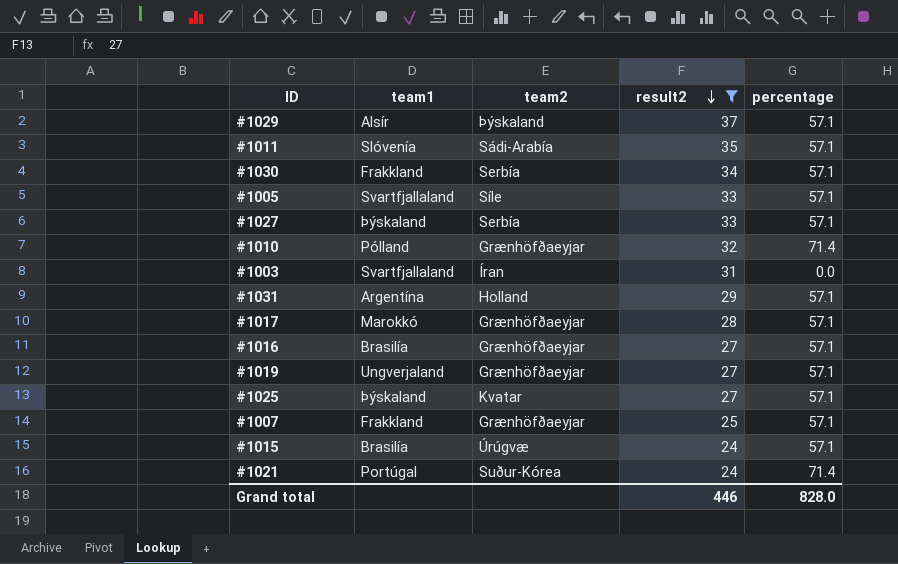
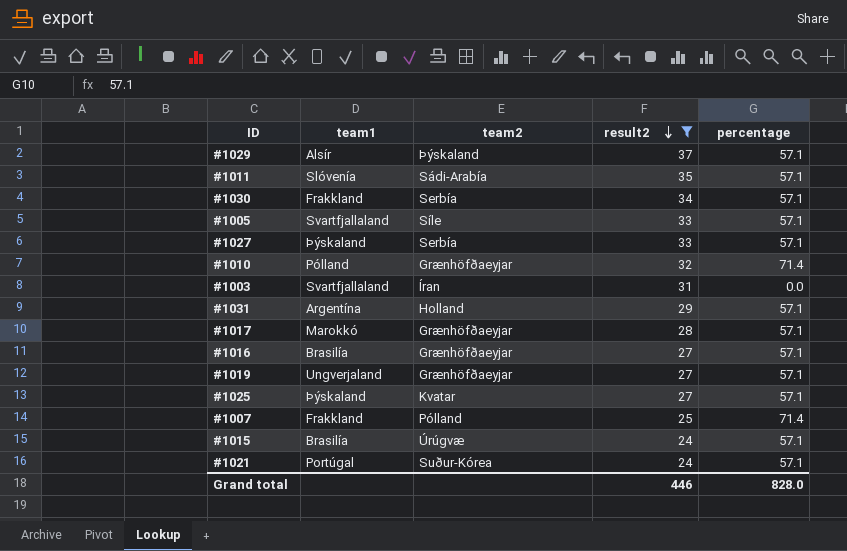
#1007 | team2: Grænhöfðaeyjar -> Pólland
#1007 | percentage: 57.1 -> 71.4
#1021 | percentage: 71.4 -> 57.1

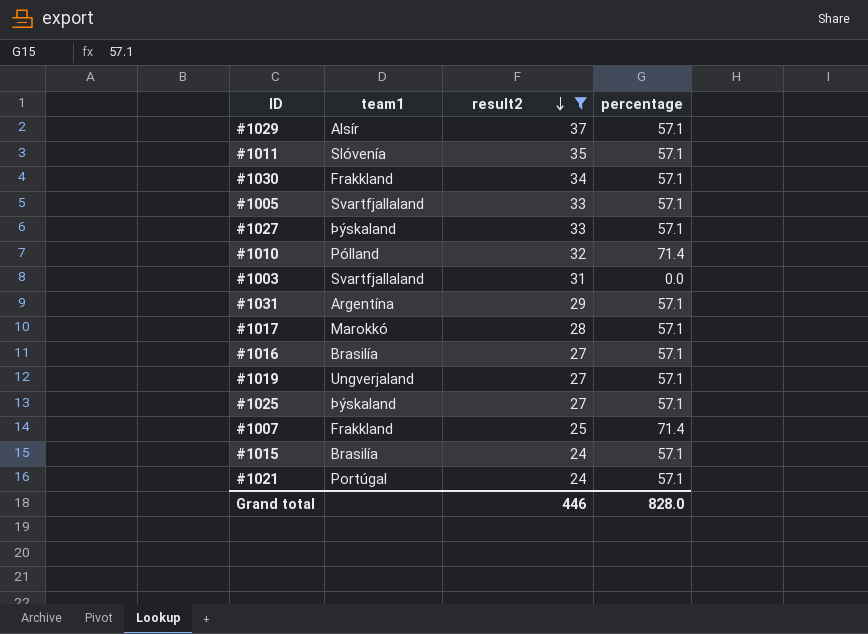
column team2 | position: 3 -> none

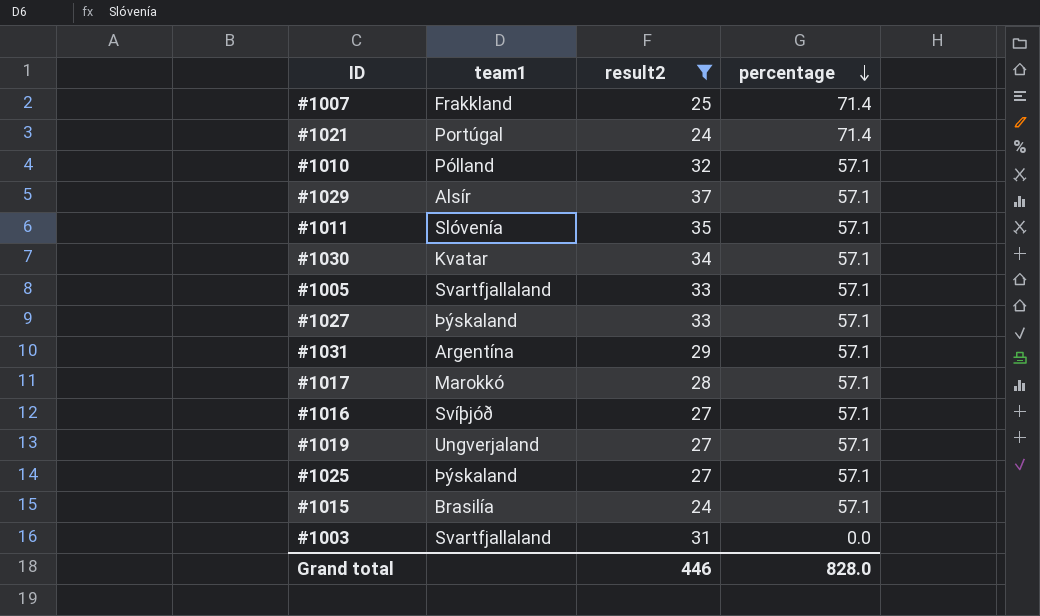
row order: result2 descending -> percentage descending
#1021 | percentage: 57.1 -> 71.4
#1010 | percentage: 71.4 -> 57.1
#1030 | team1: Frakkland -> Kvatar
#1016 | team1: Brasilía -> Svíþjóð

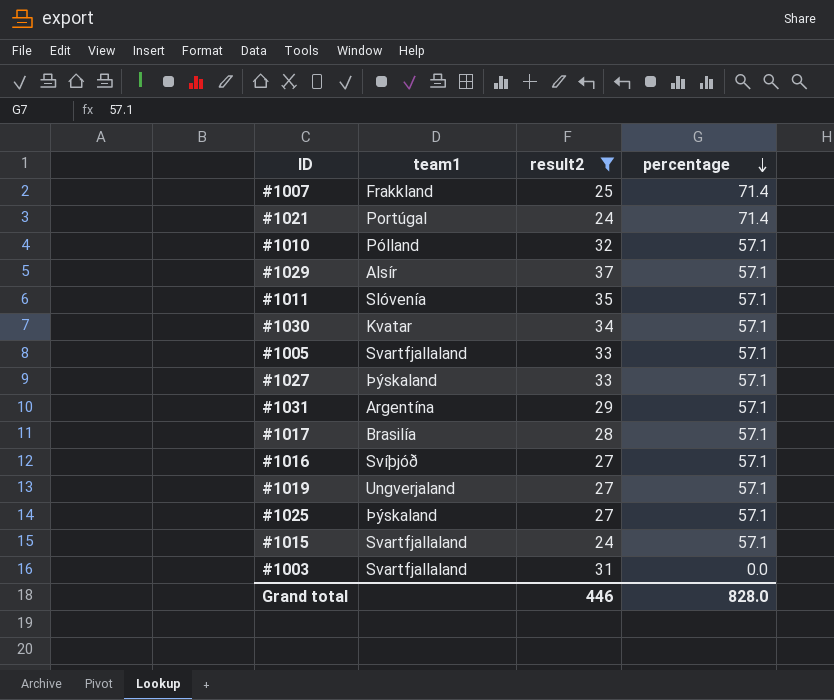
#1017 | team1: Marokkó -> Brasilía
#1015 | team1: Brasilía -> Svartfjallaland

